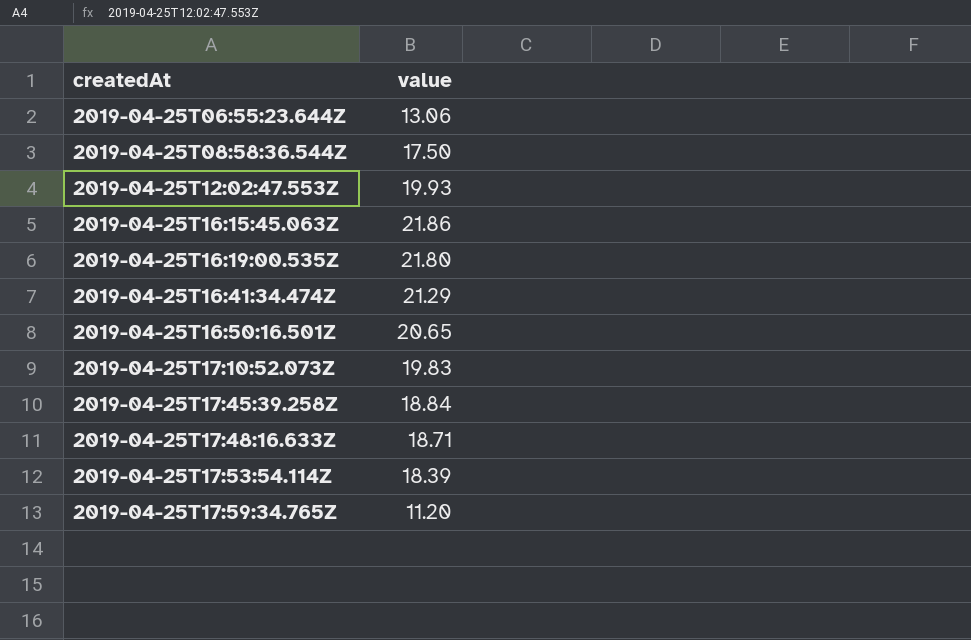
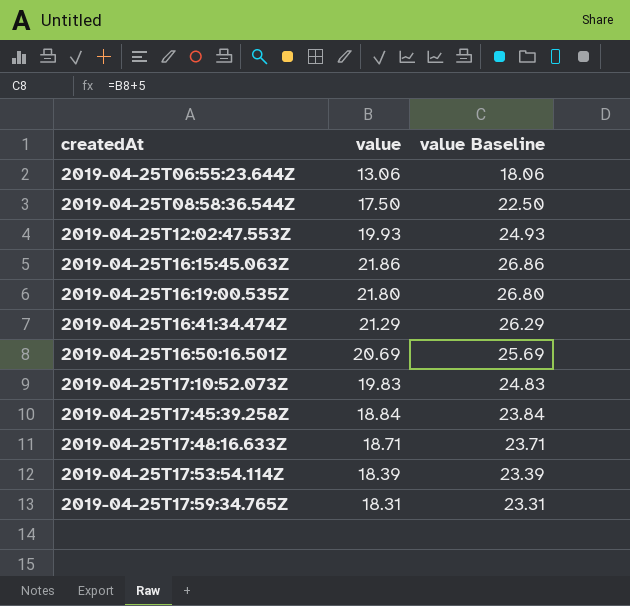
column value Baseline | formula: none -> [value] + 5
2019-04-25T16:50:16.501Z | value: 20.65 -> 20.69
2019-04-25T17:59:34.765Z | value: 11.20 -> 18.31

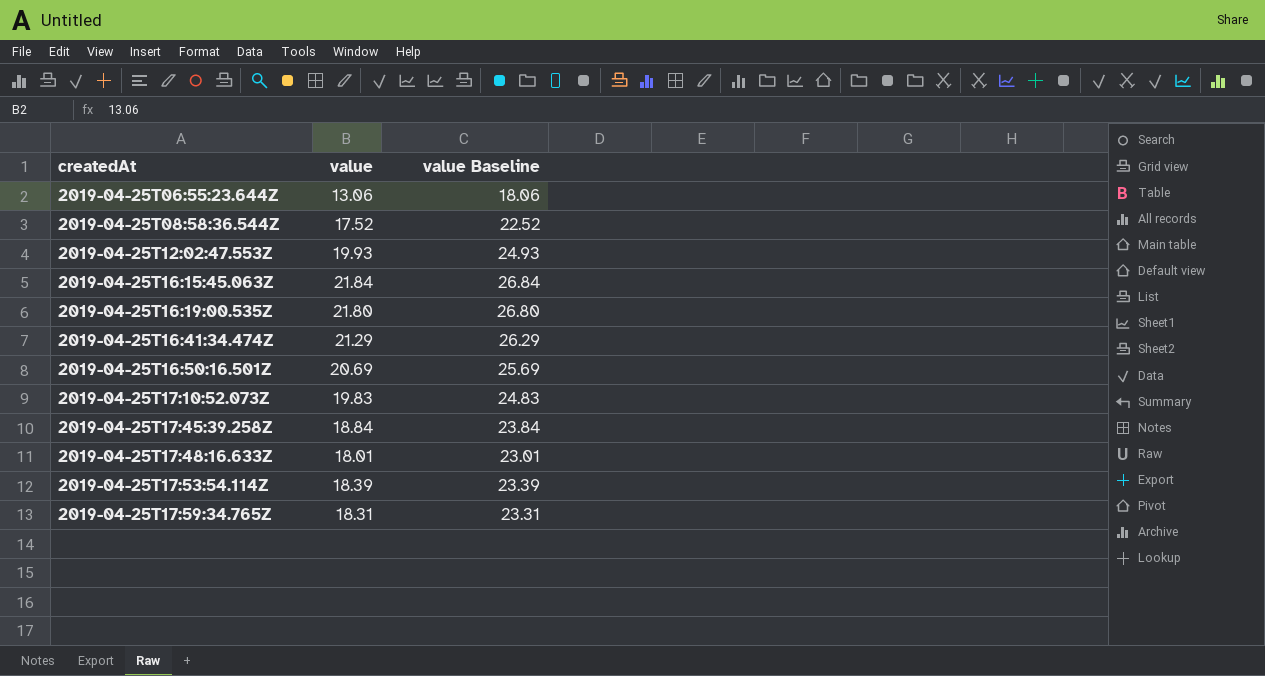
2019-04-25T08:58:36.544Z | value: 17.50 -> 17.52
2019-04-25T08:58:36.544Z | value Baseline: 22.50 -> 22.52
2019-04-25T16:15:45.063Z | value: 21.86 -> 21.84
2019-04-25T16:15:45.063Z | value Baseline: 26.86 -> 26.84
2019-04-25T17:48:16.633Z | value: 18.71 -> 18.01
2019-04-25T17:48:16.633Z | value Baseline: 23.71 -> 23.01

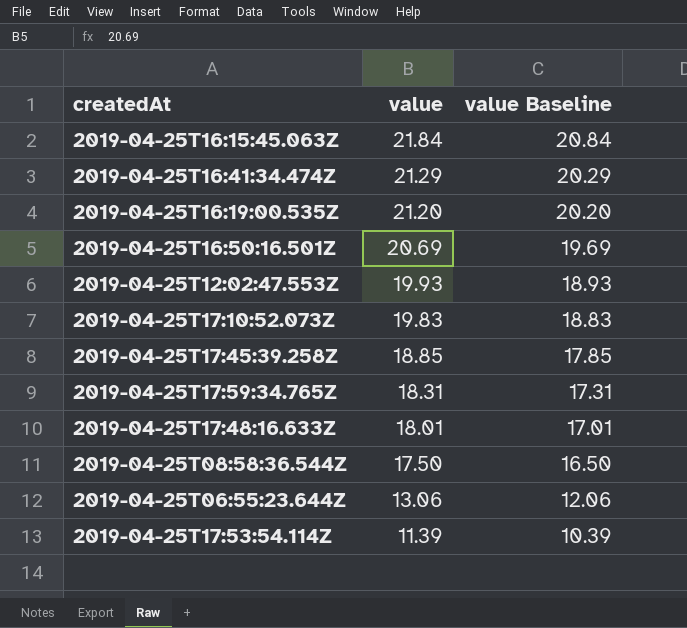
row order: createdAt ascending -> value descending
column value Baseline | formula: [value] + 5 -> [value] - 1
2019-04-25T16:19:00.535Z | value: 21.80 -> 21.20
2019-04-25T17:45:39.258Z | value: 18.84 -> 18.85
2019-04-25T08:58:36.544Z | value: 17.52 -> 17.50
2019-04-25T17:53:54.114Z | value: 18.39 -> 11.39

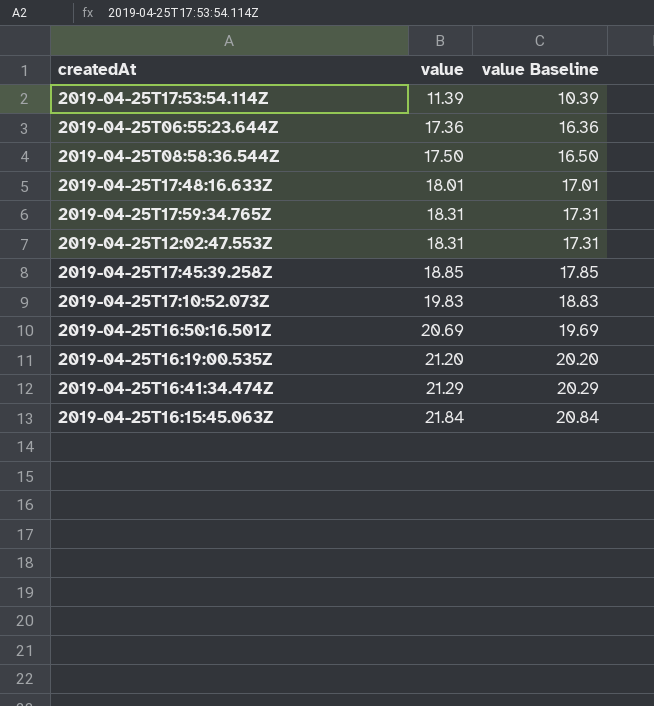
row order: value descending -> value ascending
2019-04-25T06:55:23.644Z | value: 13.06 -> 17.36
2019-04-25T06:55:23.644Z | value Baseline: 12.06 -> 16.36
2019-04-25T12:02:47.553Z | value: 19.93 -> 18.31
2019-04-25T12:02:47.553Z | value Baseline: 18.93 -> 17.31

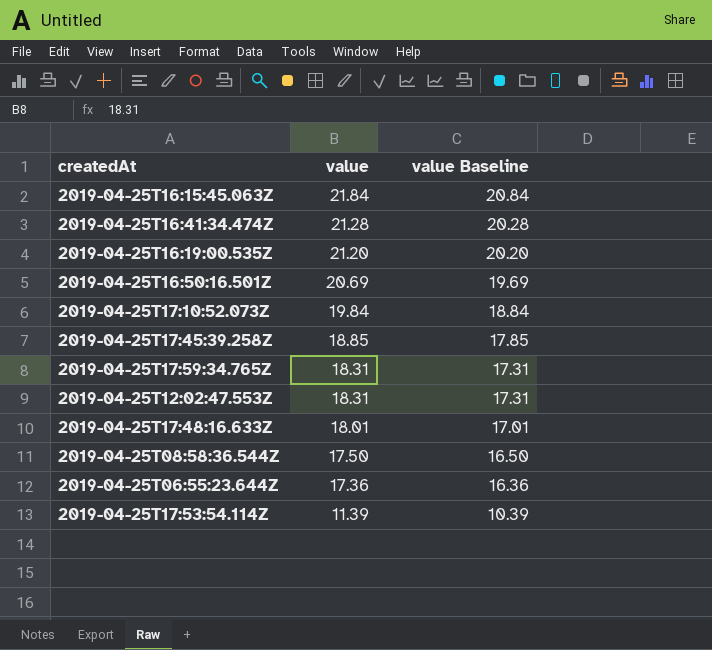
row order: value ascending -> value descending
2019-04-25T16:41:34.474Z | value: 21.29 -> 21.28
2019-04-25T16:41:34.474Z | value Baseline: 20.29 -> 20.28
2019-04-25T17:10:52.073Z | value: 19.83 -> 19.84
2019-04-25T17:10:52.073Z | value Baseline: 18.83 -> 18.84

